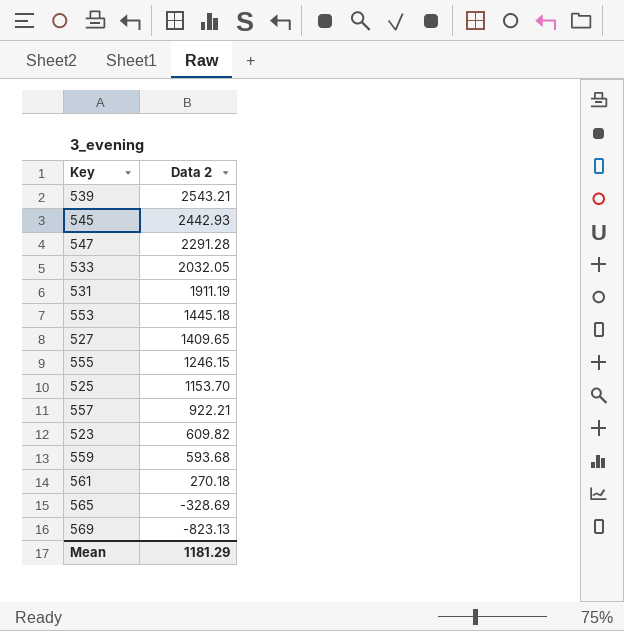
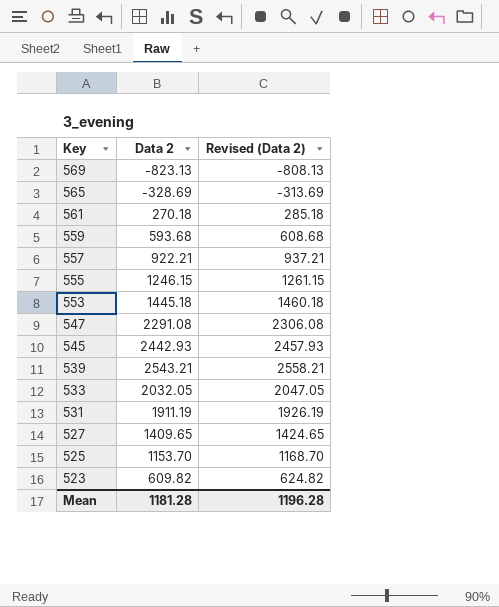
row order: Data 2 descending -> Key descending
column Revised (Data 2) | formula: none -> [Data 2] + 15
547 | Data 2: 2291.28 -> 2291.08
Mean | Data 2: 1181.29 -> 1181.28

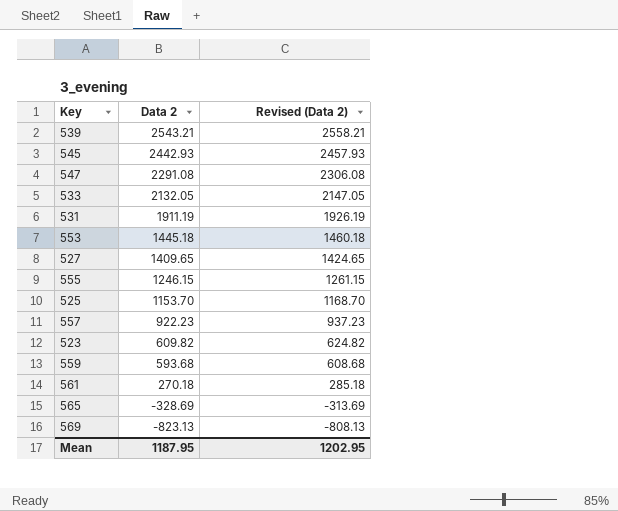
row order: Key descending -> Data 2 descending
533 | Data 2: 2032.05 -> 2132.05
533 | Revised (Data 2): 2047.05 -> 2147.05
557 | Data 2: 922.21 -> 922.23
557 | Revised (Data 2): 937.21 -> 937.23
Mean | Data 2: 1181.28 -> 1187.95
Mean | Revised (Data 2): 1196.28 -> 1202.95

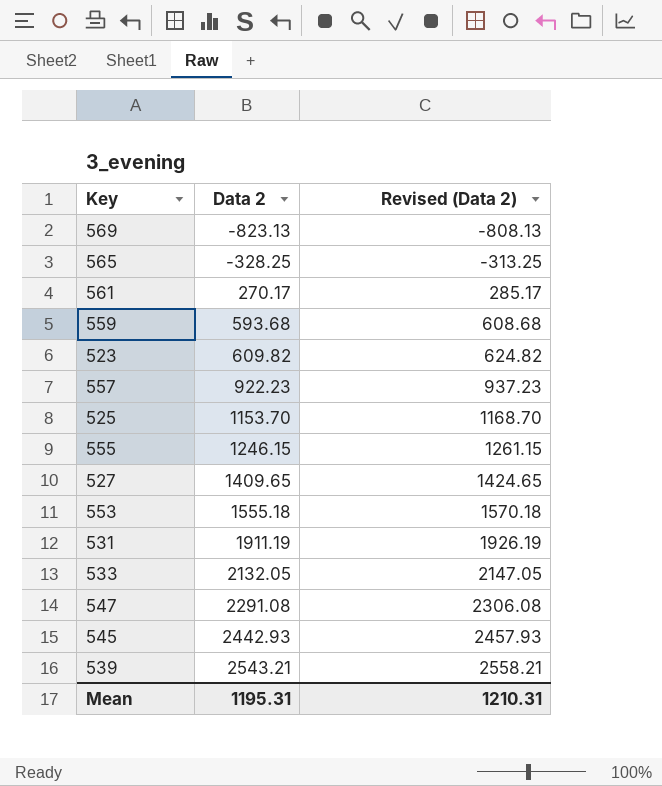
row order: Data 2 descending -> Data 2 ascending
565 | Data 2: -328.69 -> -328.25
565 | Revised (Data 2): -313.69 -> -313.25
561 | Data 2: 270.18 -> 270.17
561 | Revised (Data 2): 285.18 -> 285.17
553 | Data 2: 1445.18 -> 1555.18
553 | Revised (Data 2): 1460.18 -> 1570.18
Mean | Data 2: 1187.95 -> 1195.31
Mean | Revised (Data 2): 1202.95 -> 1210.31

